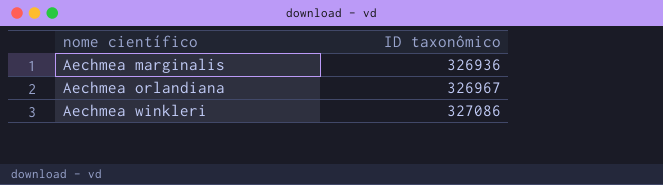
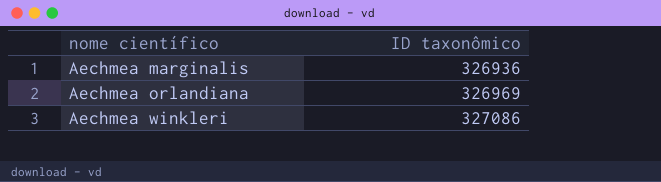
Aechmea orlandiana | ID taxonômico: 326967 -> 326969

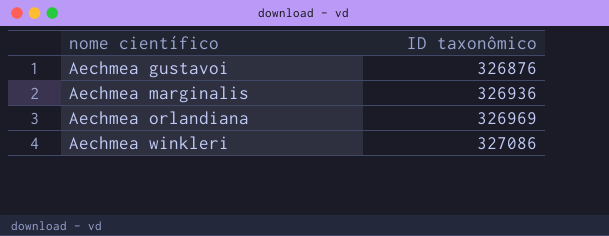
row Aechmea gustavoi: none -> 326876

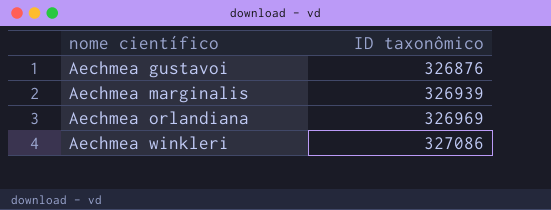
Aechmea marginalis | ID taxonômico: 326936 -> 326939

